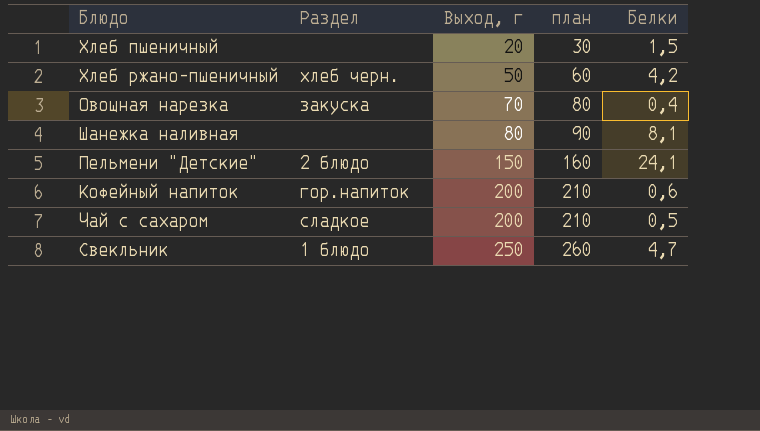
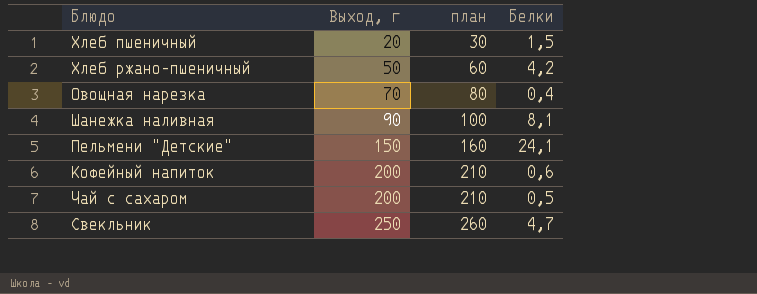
column Раздел | position: 2 -> none
Шанежка наливная | Выход, г: 80 -> 90
Шанежка наливная | план: 90 -> 100

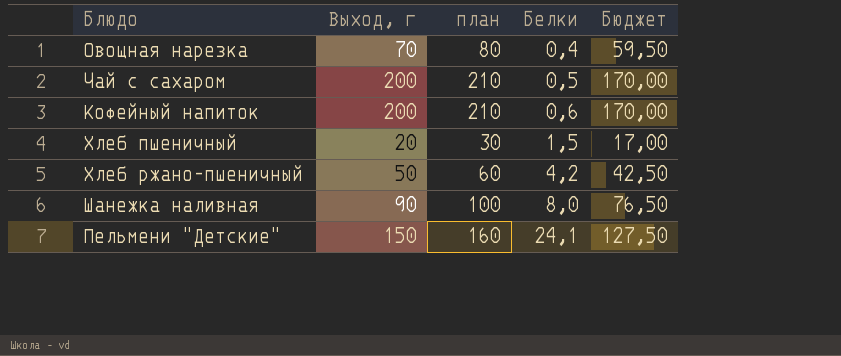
row order: Выход, г ascending -> Белки ascending
column Бюджет | formula: none -> [Выход, г] * 0,85
row Свекльник: 250 | 260 | 4,7 -> none
Шанежка наливная | Белки: 8,1 -> 8,0

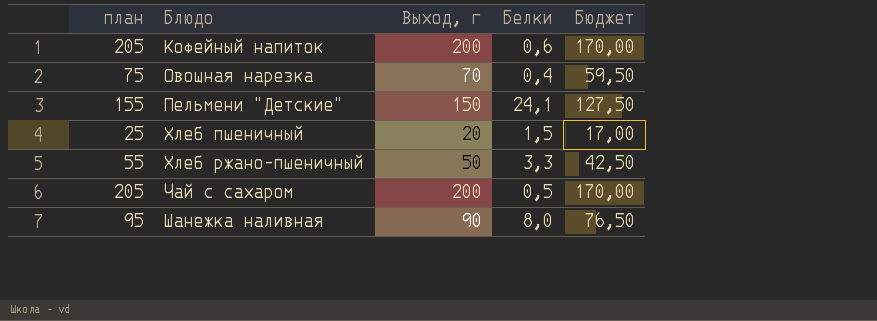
row order: Белки ascending -> Блюдо ascending
column план | formula: [Выход, г] + 10 -> [Выход, г] + 5
column план | position: 3 -> 1
Хлеб ржано-пшеничный | Белки: 4,2 -> 3,3

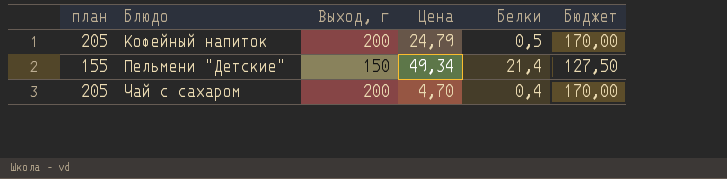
column Цена | position: none -> 4
row Овощная нарезка: 75 | 70 | 0,4 | 59,50 -> none
row Хлеб пшеничный: 25 | 20 | 1,5 | 17,00 -> none
row Хлеб ржано-пшеничный: 55 | 50 | 3,3 | 42,50 -> none
row Шанежка наливная: 95 | 90 | 8,0 | 76,50 -> none
Кофейный напиток | Белки: 0,6 -> 0,5
Пельмени "Детские" | Белки: 24,1 -> 21,4
Чай с сахаром | Белки: 0,5 -> 0,4

